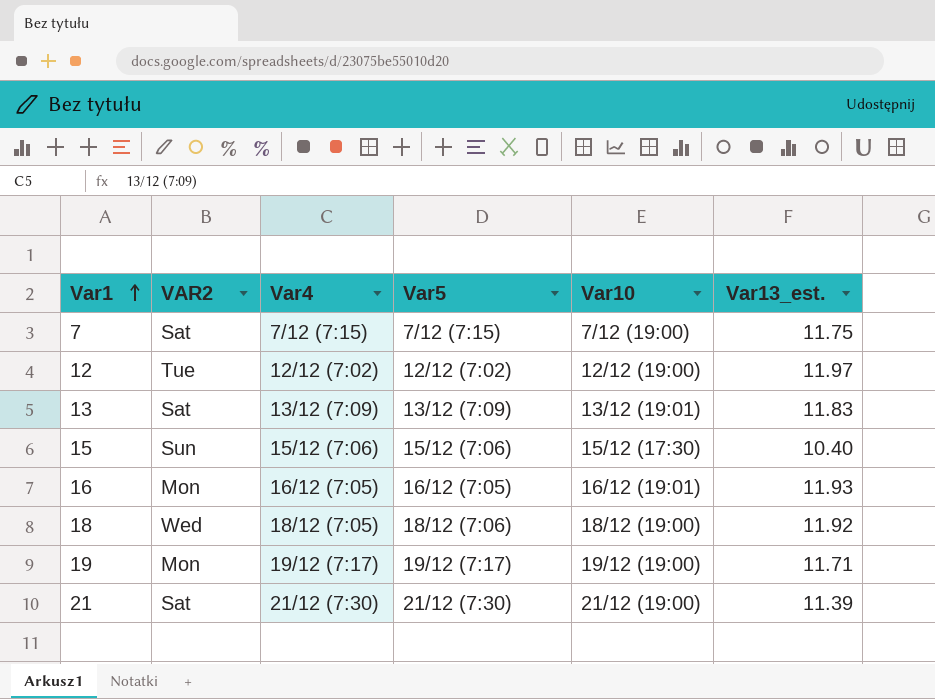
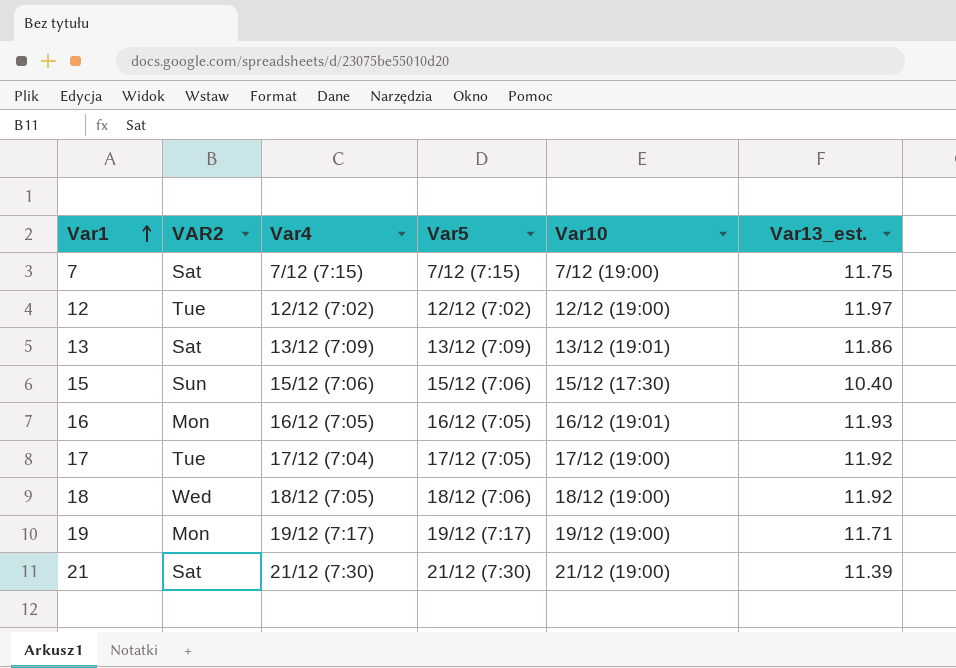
13 | Var13_est.: 11.83 -> 11.86
row 17: none -> Tue | 17/12 (7:04) | 17/12 (7:05) | 17/12 (19:00) | 11.92

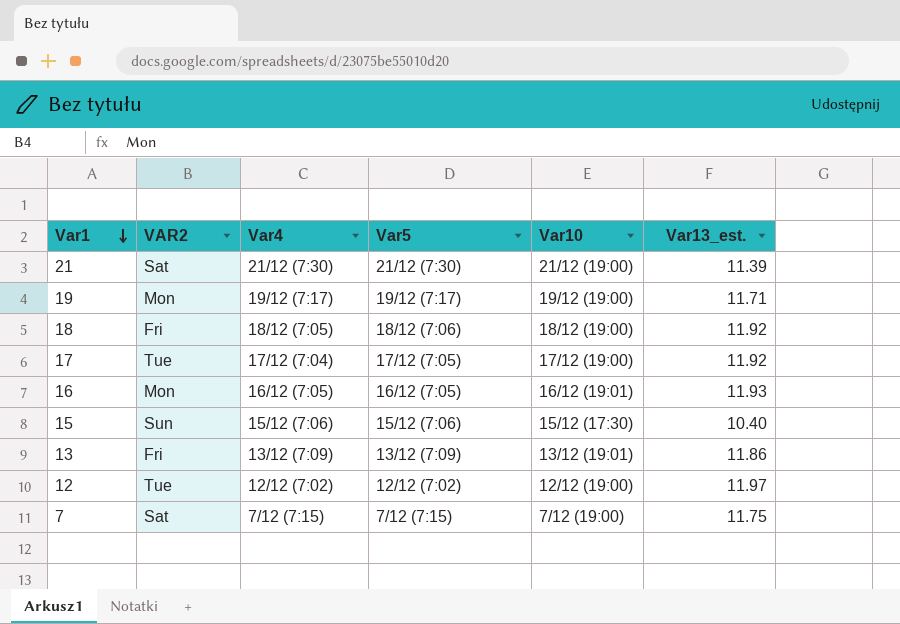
row order: Var1 ascending -> Var1 descending
18 | VAR2: Wed -> Fri
13 | VAR2: Sat -> Fri

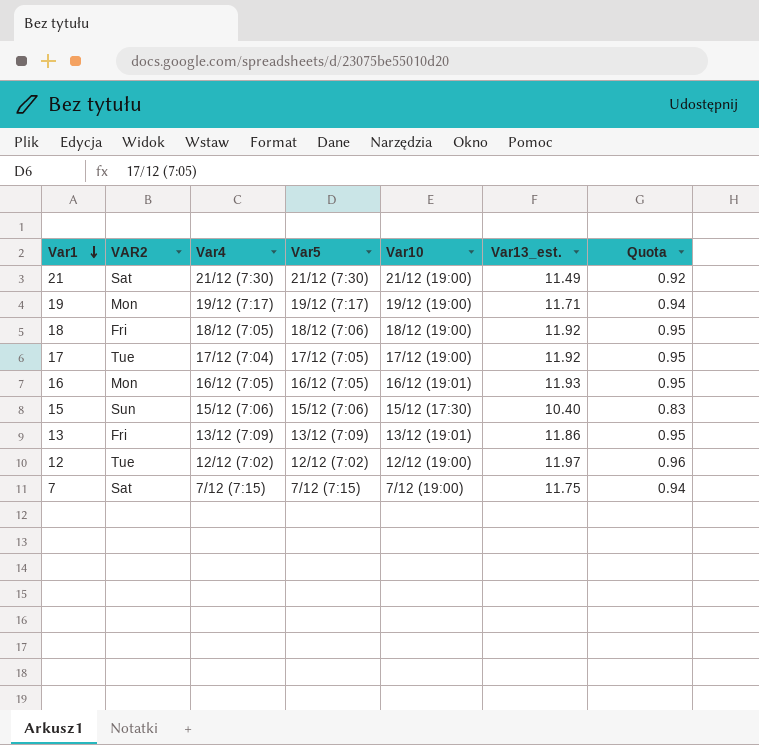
column Quota | formula: none -> [Var13_est.] * 0.08
21 | Var13_est.: 11.39 -> 11.49

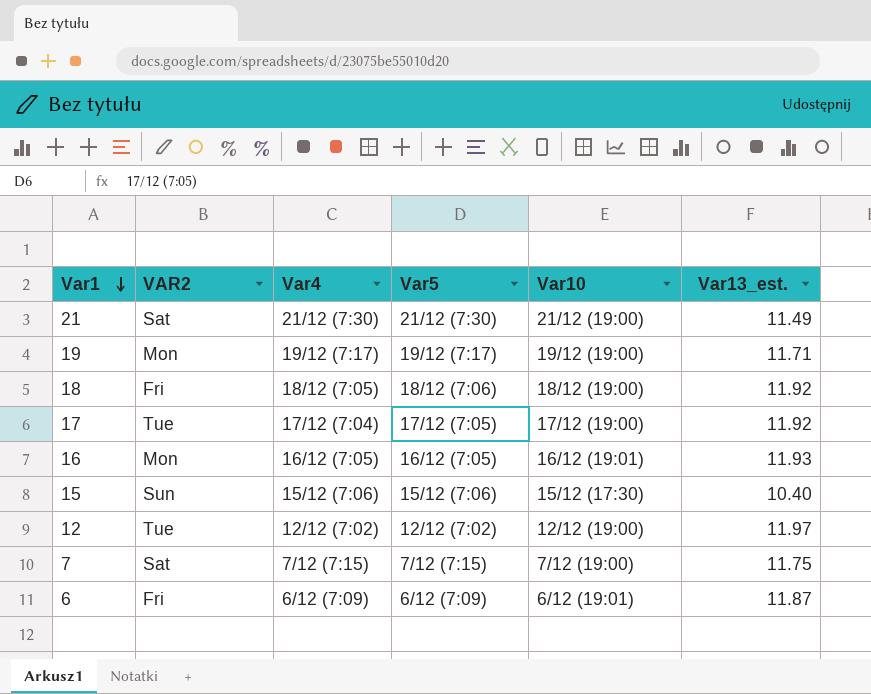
column Quota | formula: [Var13_est.] * 0.08 -> none
row 13: Fri | 13/12 (7:09) | 13/12 (7:09) | 13/12 (19:01) | 11.86 | 0.95 -> none
row 6: none -> Fri | 6/12 (7:09) | 6/12 (7:09) | 6/12 (19:01) | 11.87

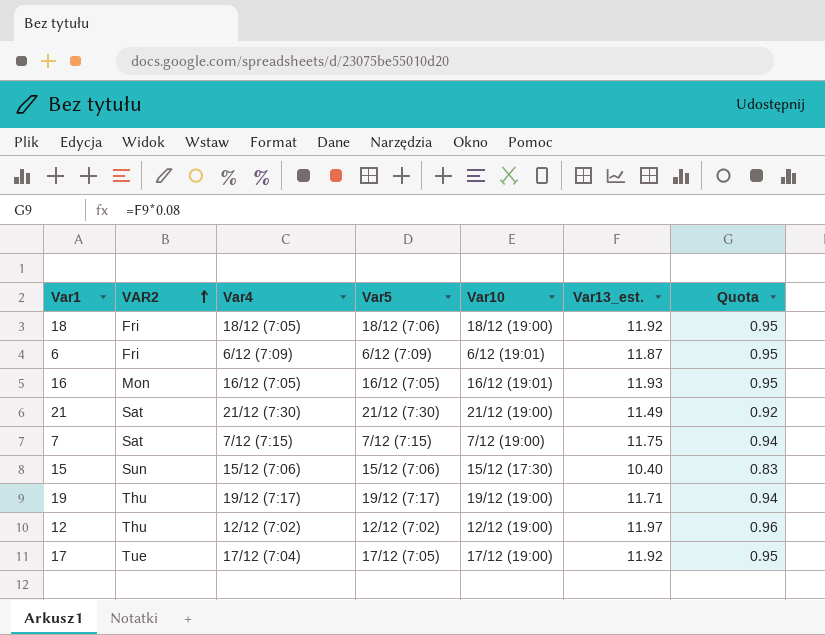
row order: Var1 descending -> VAR2 ascending
column Quota | formula: none -> [Var13_est.] * 0.08
19 | VAR2: Mon -> Thu
12 | VAR2: Tue -> Thu

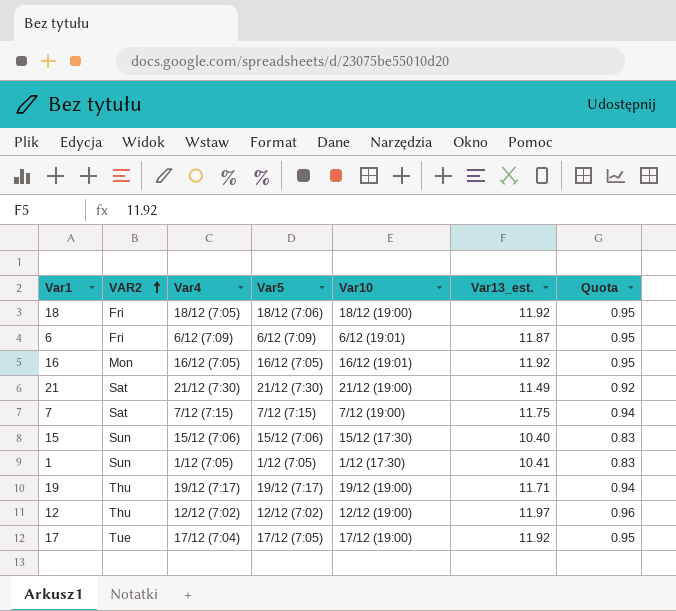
16 | Var13_est.: 11.93 -> 11.92
row 1: none -> Sun | 1/12 (7:05) | 1/12 (7:05) | 1/12 (17:30) | 10.41 | 0.83

